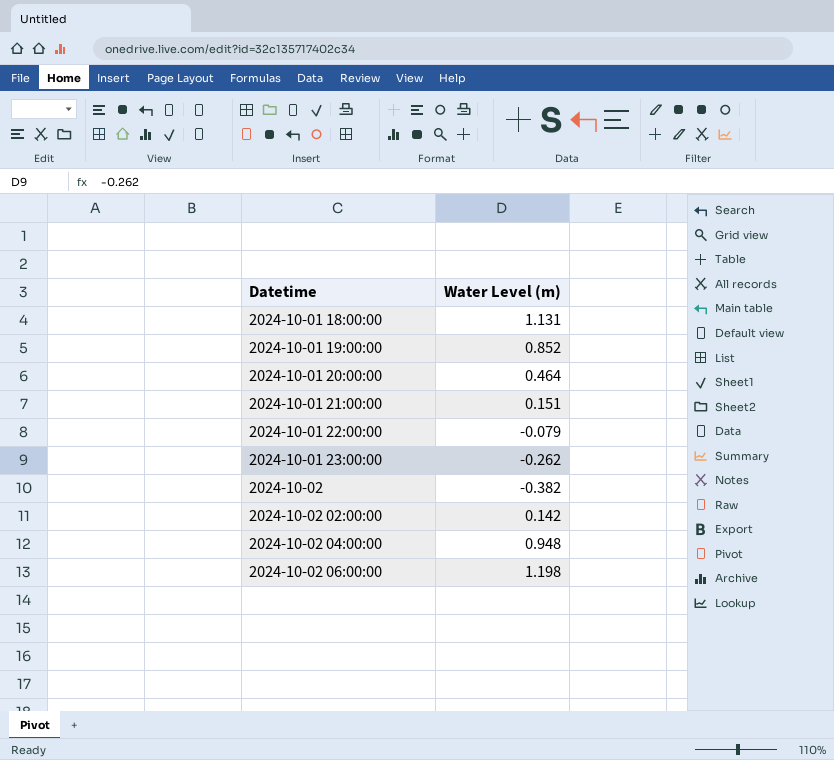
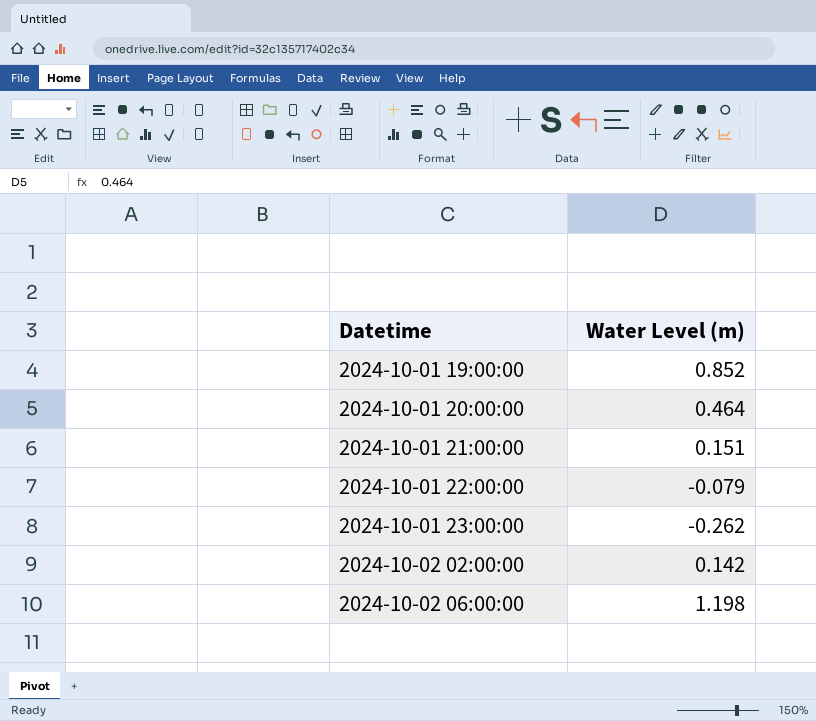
row 2024-10-01 18:00:00: 1.131 -> none
row 2024-10-02: -0.382 -> none
row 2024-10-02 04:00:00: 0.948 -> none

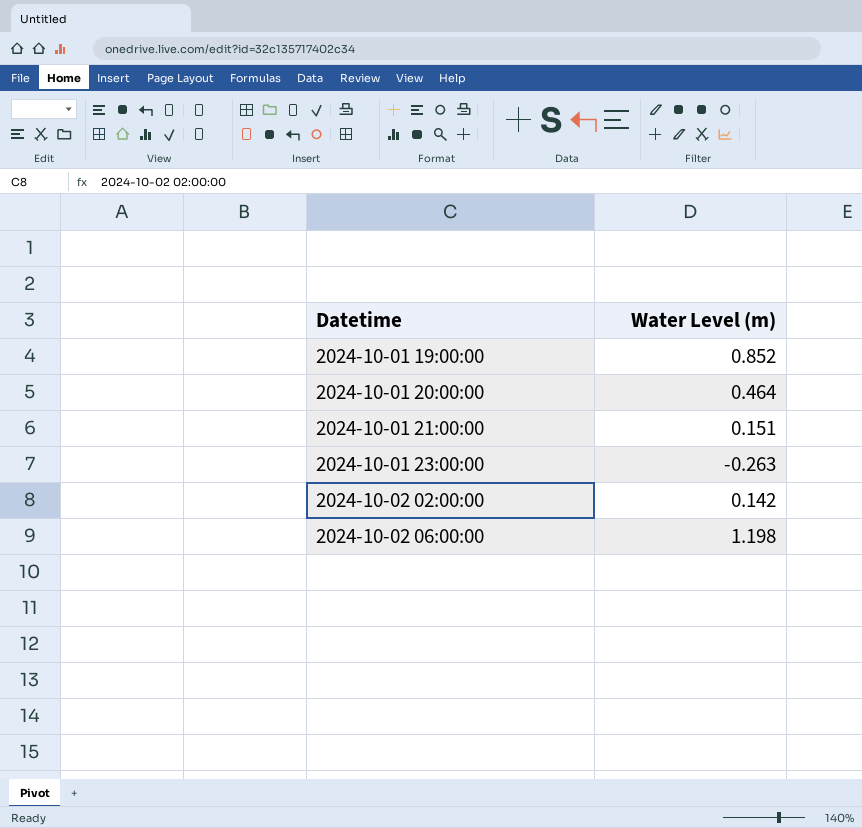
row 2024-10-01 22:00:00: -0.079 -> none
2024-10-01 23:00:00 | Water Level (m): -0.262 -> -0.263

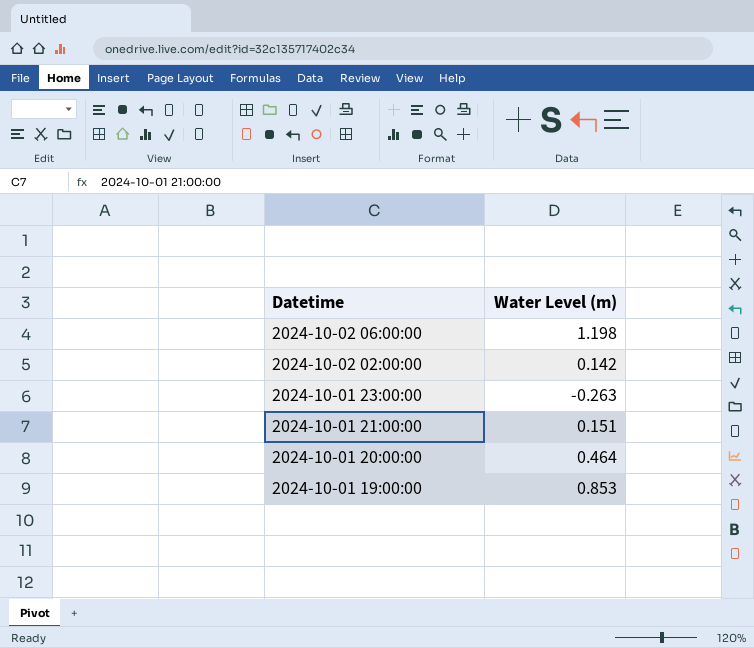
row order: Datetime ascending -> Datetime descending
2024-10-01 19:00:00 | Water Level (m): 0.852 -> 0.853

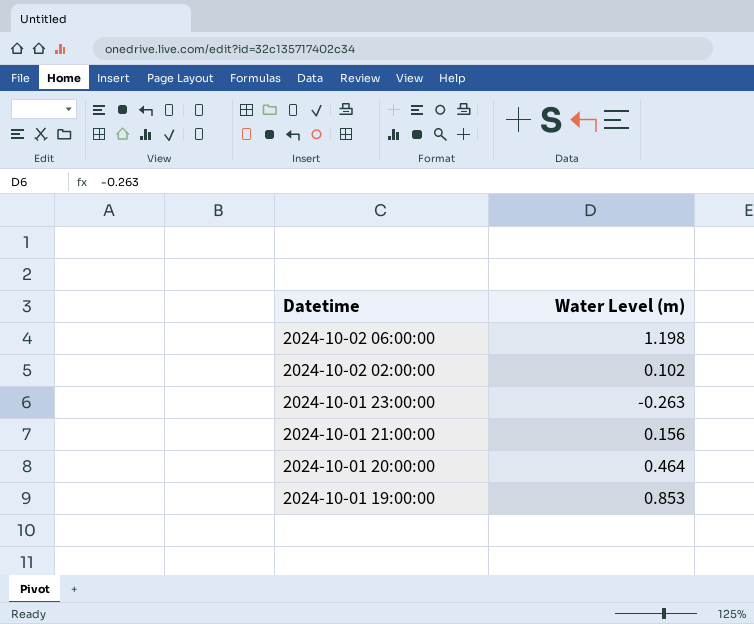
2024-10-02 02:00:00 | Water Level (m): 0.142 -> 0.102
2024-10-01 21:00:00 | Water Level (m): 0.151 -> 0.156

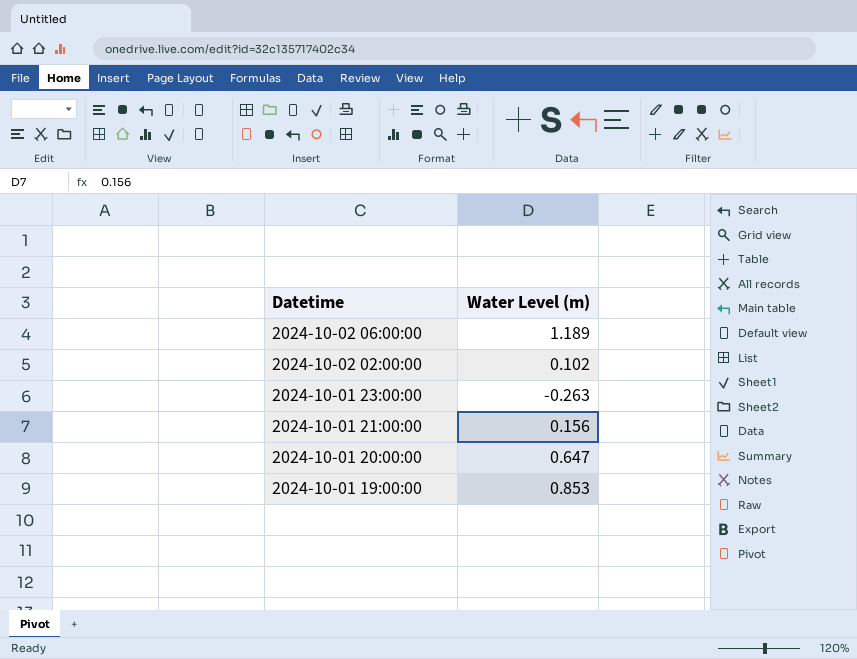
2024-10-02 06:00:00 | Water Level (m): 1.198 -> 1.189
2024-10-01 20:00:00 | Water Level (m): 0.464 -> 0.647

